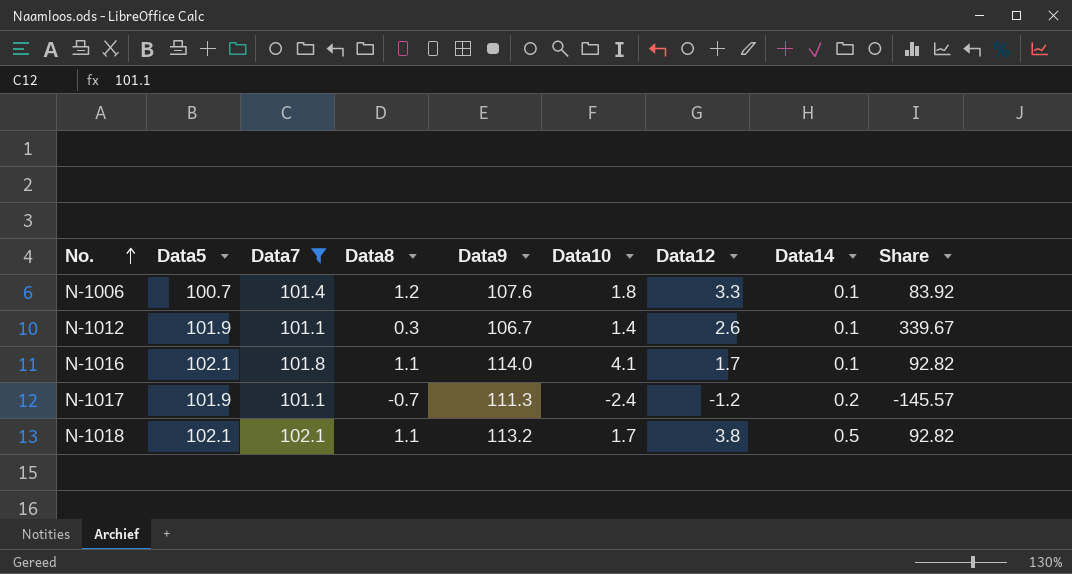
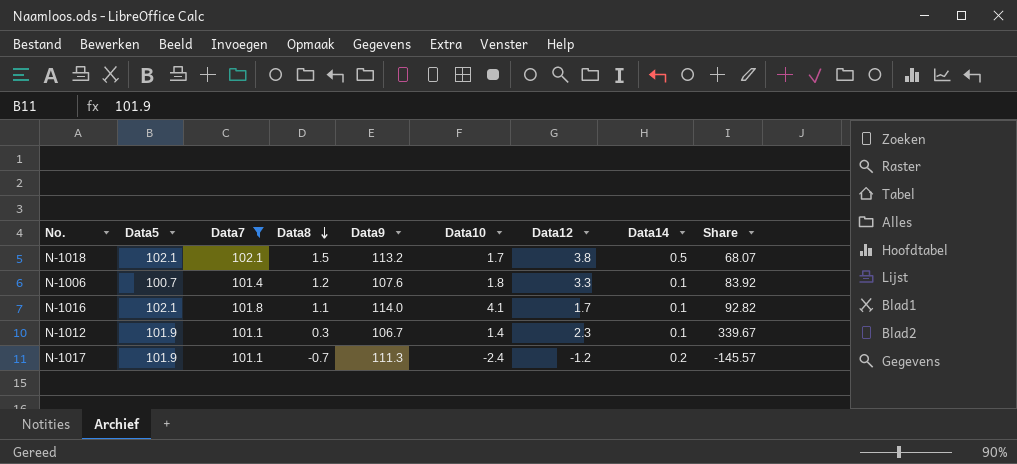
row order: No. ascending -> Data8 descending
N-1018 | Data8: 1.1 -> 1.5
N-1018 | Share: 92.82 -> 68.07
N-1012 | Data12: 2.6 -> 2.3

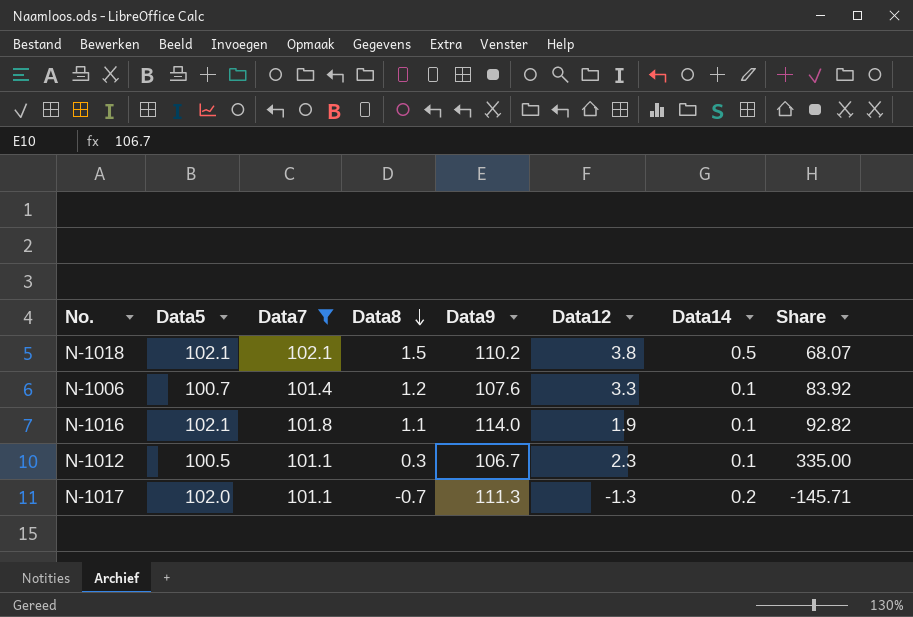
column Data10 | position: 6 -> none
N-1018 | Data9: 113.2 -> 110.2
N-1016 | Data12: 1.7 -> 1.9
N-1012 | Data5: 101.9 -> 100.5
N-1012 | Share: 339.67 -> 335.00
N-1017 | Data5: 101.9 -> 102.0
N-1017 | Data12: -1.2 -> -1.3
N-1017 | Share: -145.57 -> -145.71

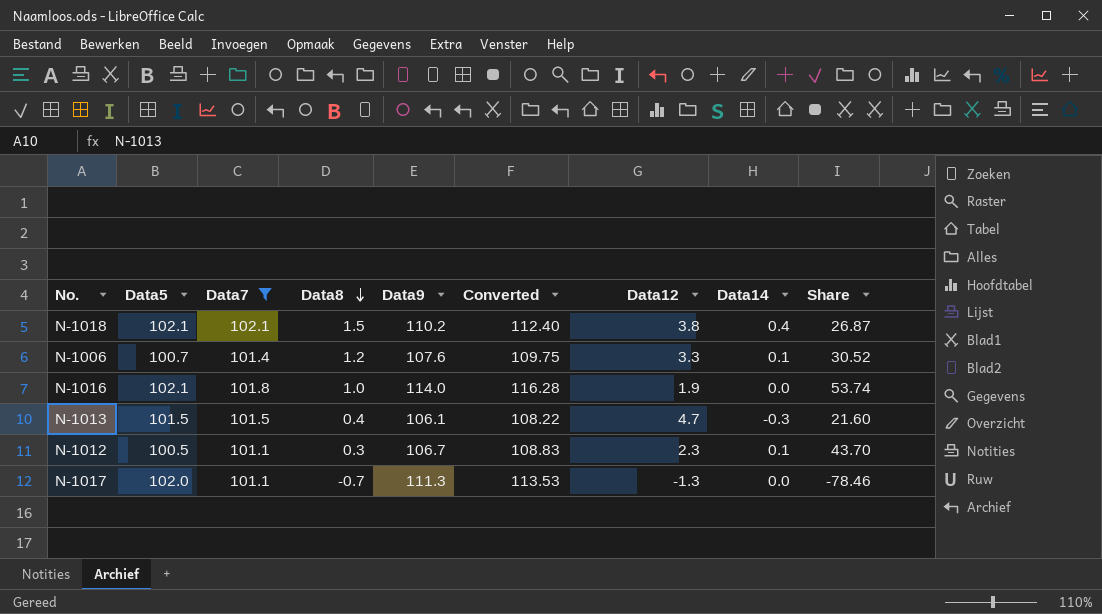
column Converted | formula: none -> [Data9] * 1.02
column Share | formula: [Data5] / [Data8] -> [Data5] / [Data12]
N-1018 | Data14: 0.5 -> 0.4
N-1016 | Data8: 1.1 -> 1.0
N-1016 | Data14: 0.1 -> 0.0
row N-1013: none -> 101.5 | 101.5 | 0.4 | 106.1 | 108.22 | 4.7 | -0.3 | 21.60
N-1017 | Data14: 0.2 -> 0.0

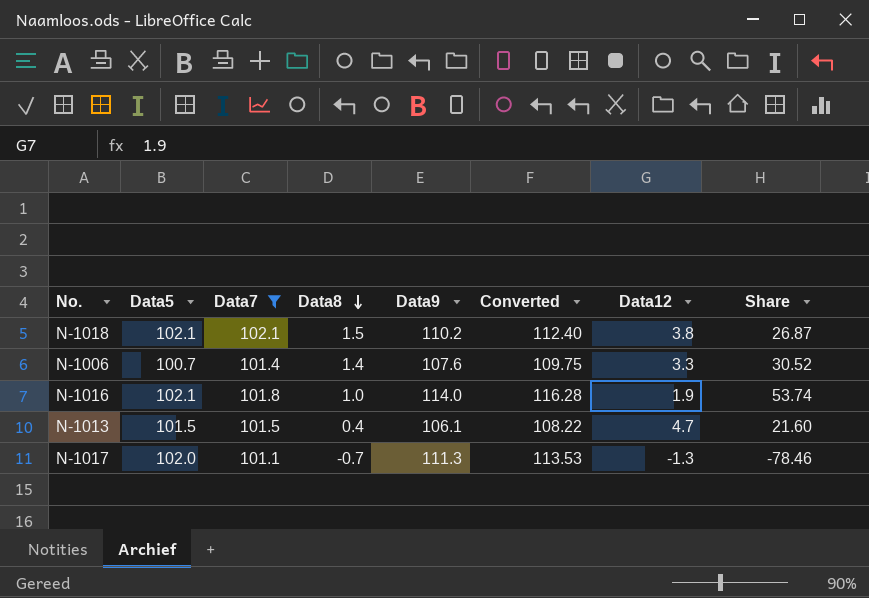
column Data14 | position: 8 -> none
row N-1012: 100.5 | 101.1 | 0.3 | 106.7 | 108.83 | 2.3 | 0.1 | 43.70 -> none
N-1006 | Data8: 1.2 -> 1.4

